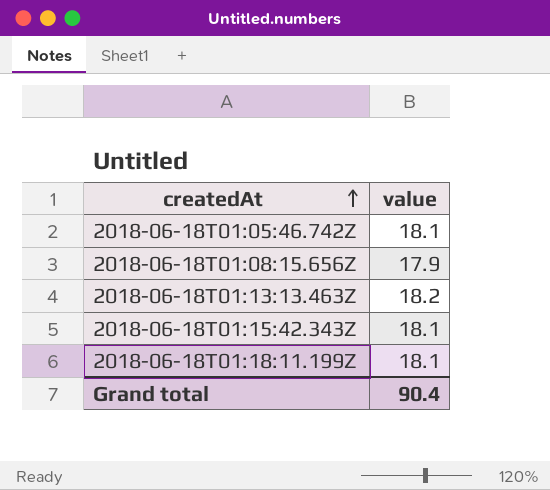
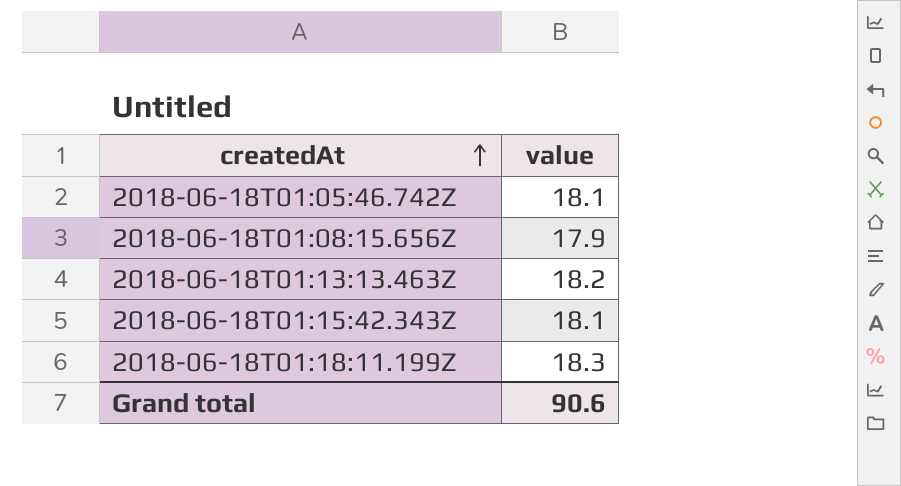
2018-06-18T01:18:11.199Z | value: 18.1 -> 18.3
Grand total | value: 90.4 -> 90.6

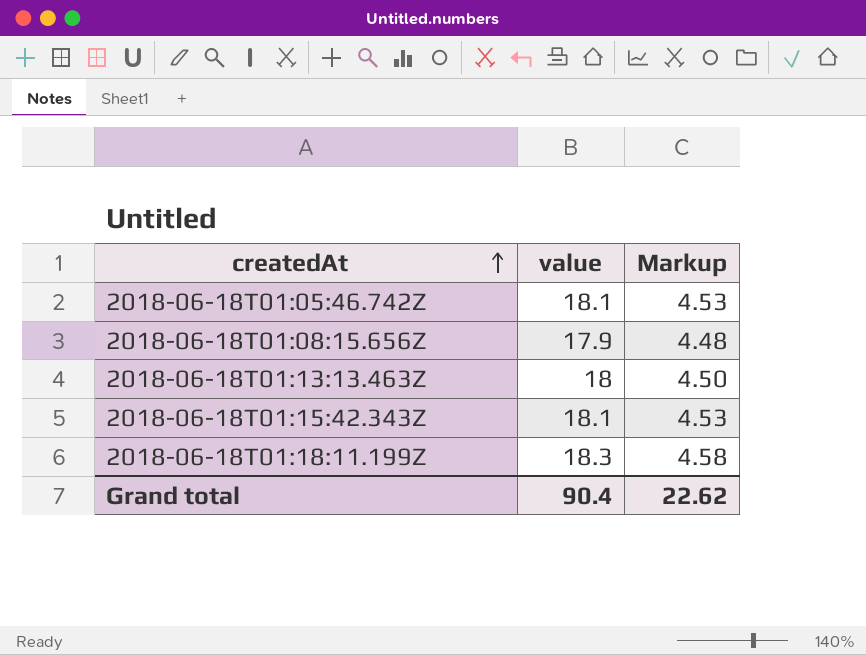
column Markup | formula: none -> [value] * 0.25
2018-06-18T01:13:13.463Z | value: 18.2 -> 18
Grand total | value: 90.6 -> 90.4

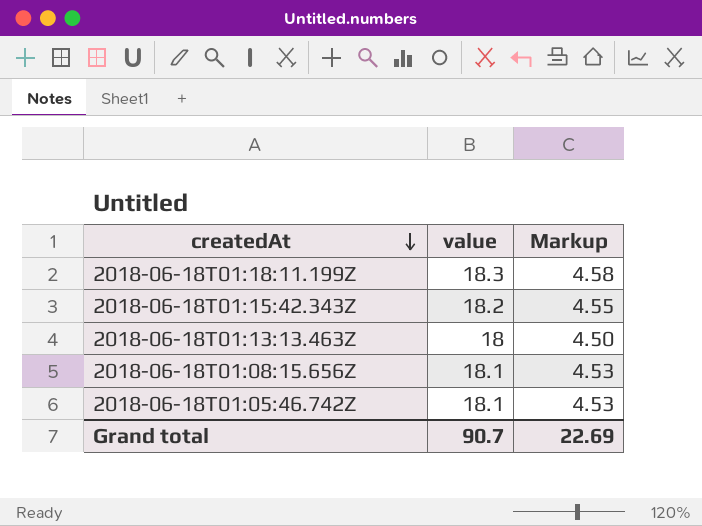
row order: createdAt ascending -> createdAt descending
2018-06-18T01:15:42.343Z | value: 18.1 -> 18.2
2018-06-18T01:15:42.343Z | Markup: 4.53 -> 4.55
2018-06-18T01:08:15.656Z | value: 17.9 -> 18.1
2018-06-18T01:08:15.656Z | Markup: 4.48 -> 4.53
Grand total | value: 90.4 -> 90.7
Grand total | Markup: 22.62 -> 22.69

